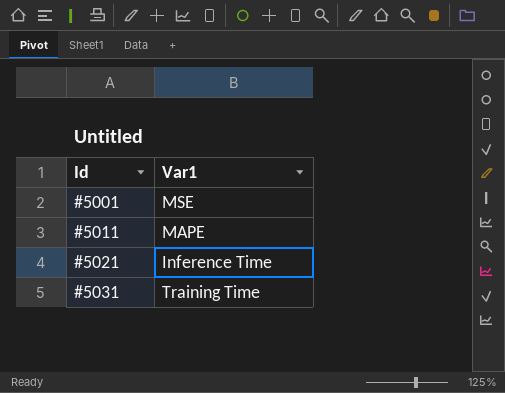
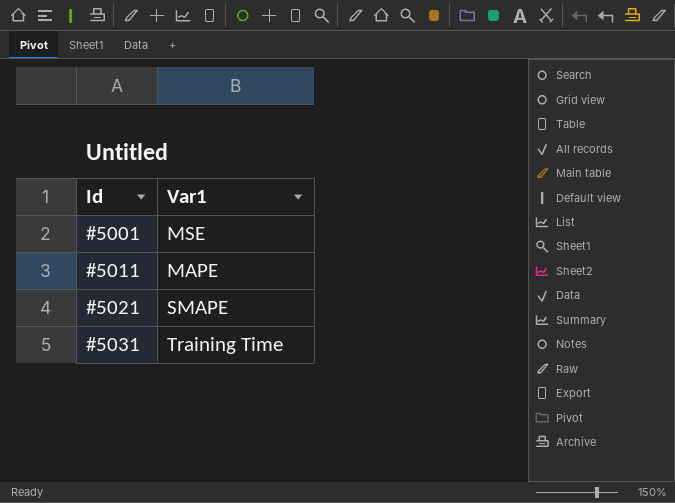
#5021 | Var1: Inference Time -> SMAPE

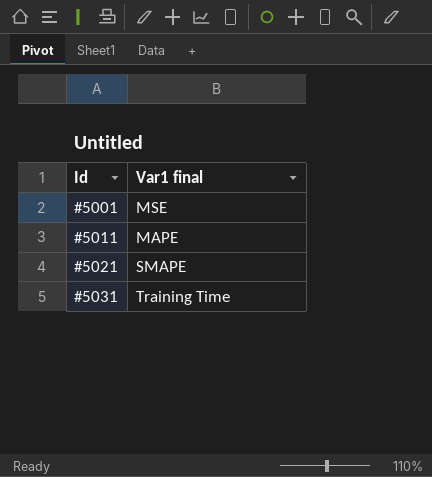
column name: Var1 -> Var1 final

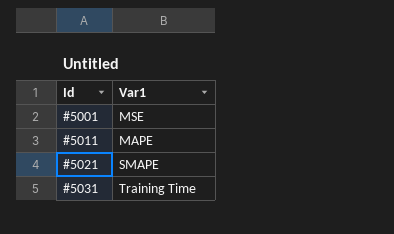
column name: Var1 final -> Var1

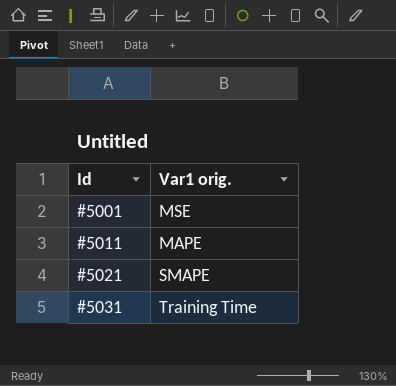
column name: Var1 -> Var1 orig.

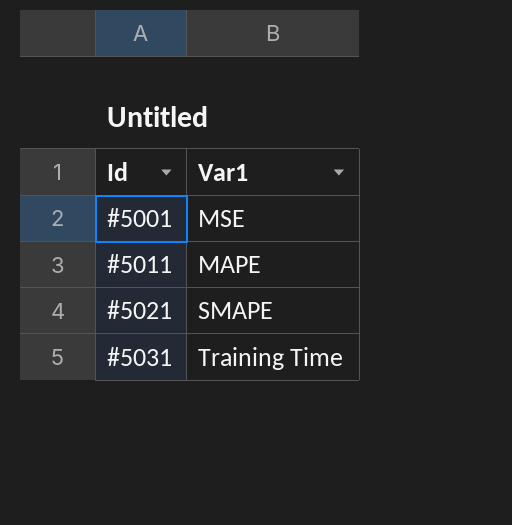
column name: Var1 orig. -> Var1

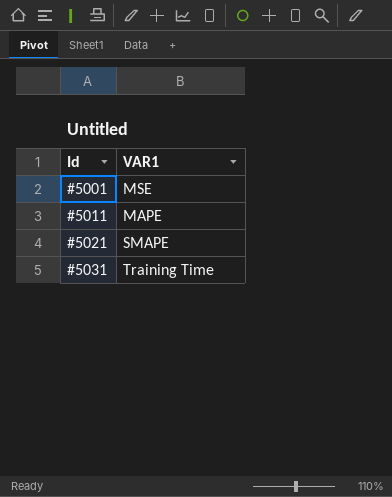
column name: Var1 -> VAR1

